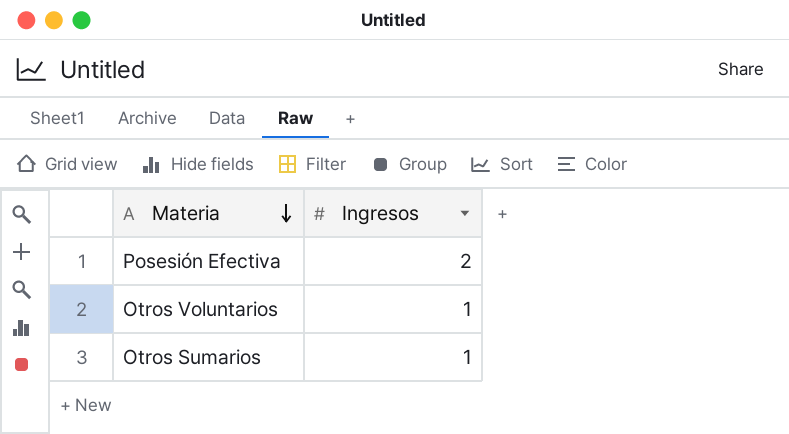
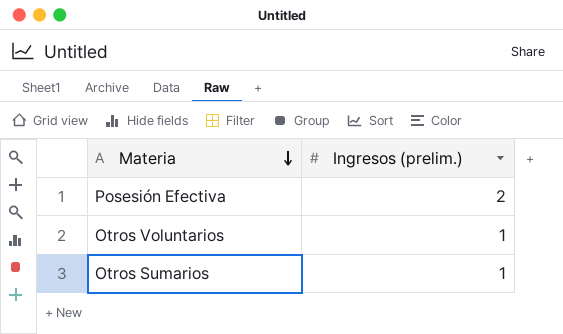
column name: Ingresos -> Ingresos (prelim.)

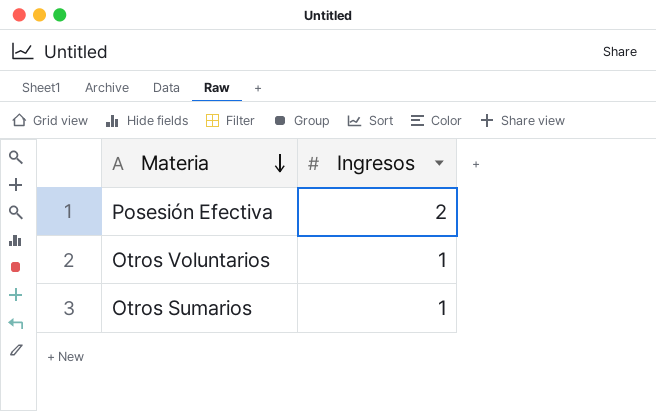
column name: Ingresos (prelim.) -> Ingresos

